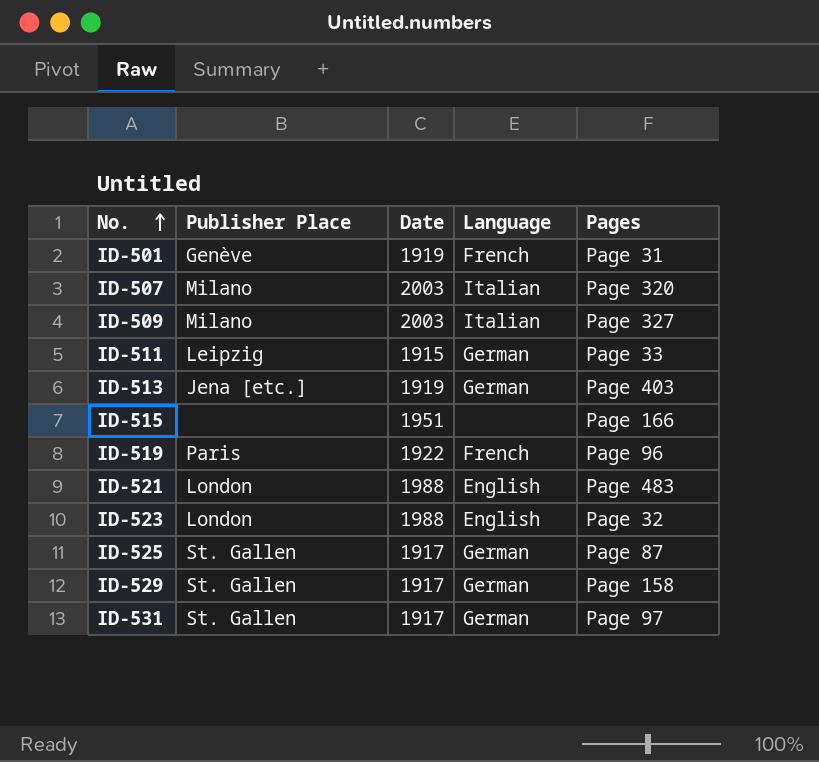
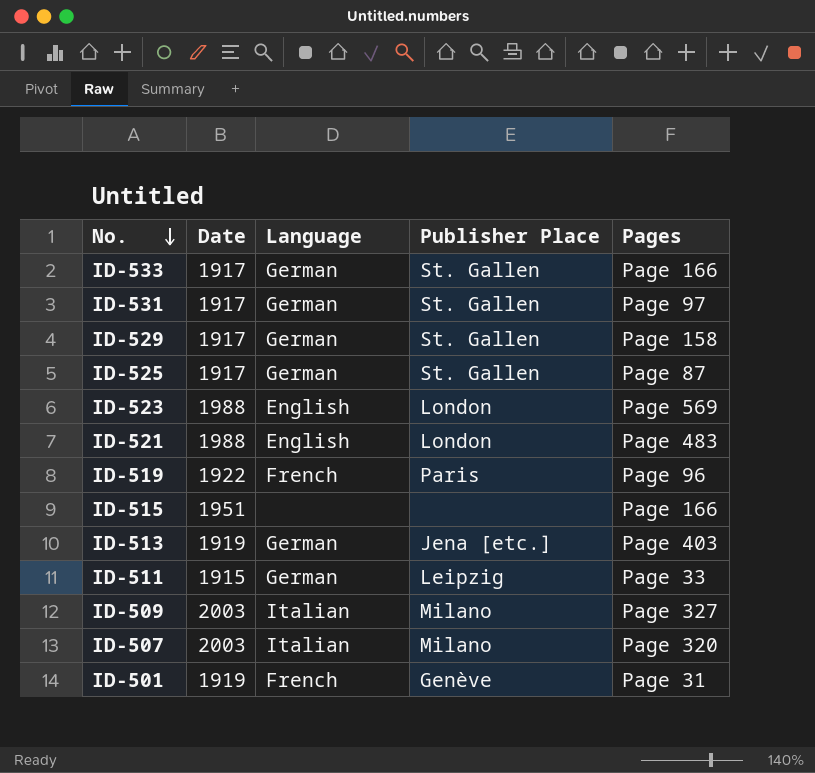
row order: No. ascending -> No. descending
column Publisher Place | position: 2 -> 4
row ID-533: none -> 1917 | German | St. Gallen | Page 166
ID-523 | Pages: Page 32 -> Page 569

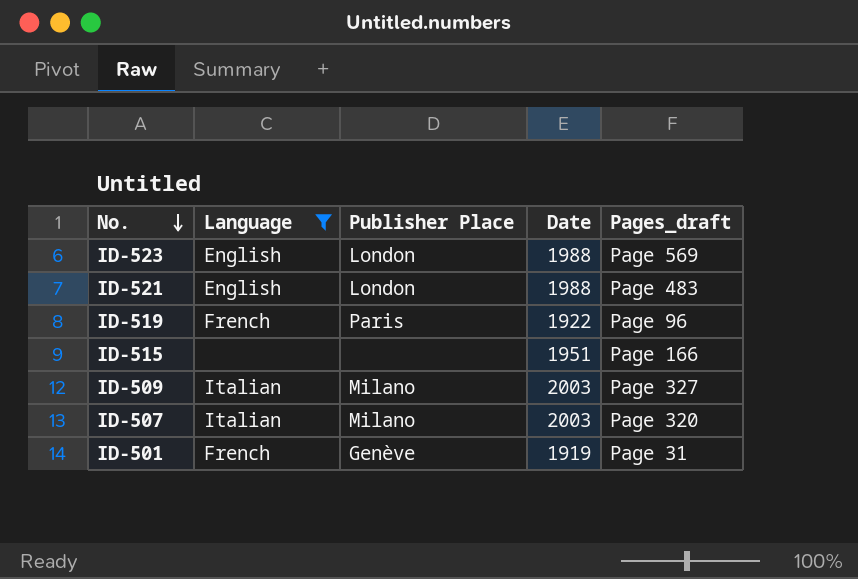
filter: none -> Language != German
column Date | position: 2 -> 4
column name: Pages -> Pages_draft

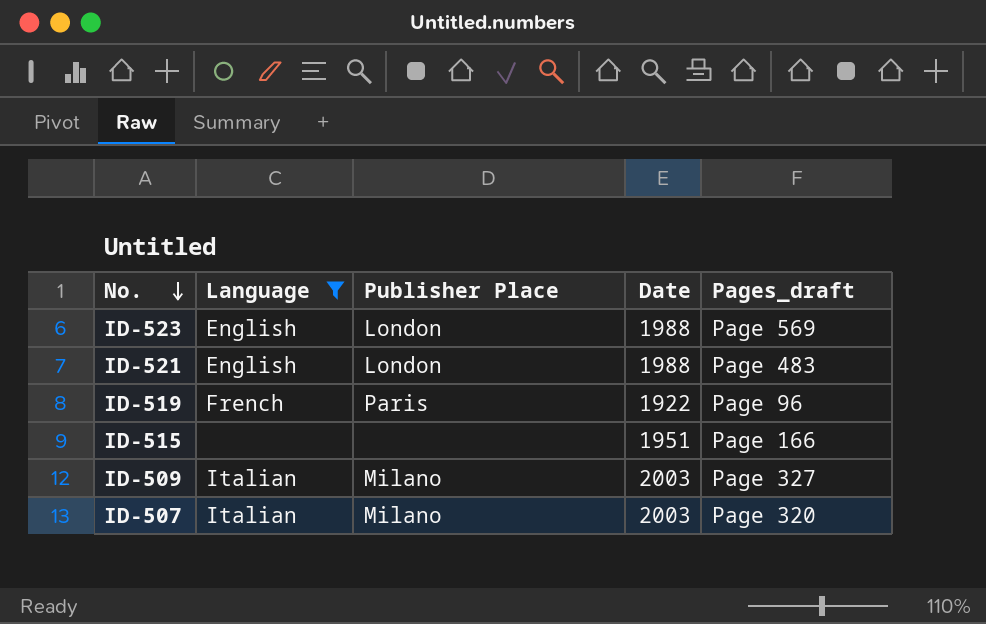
row ID-501: French | Genève | 1919 | Page 31 -> none

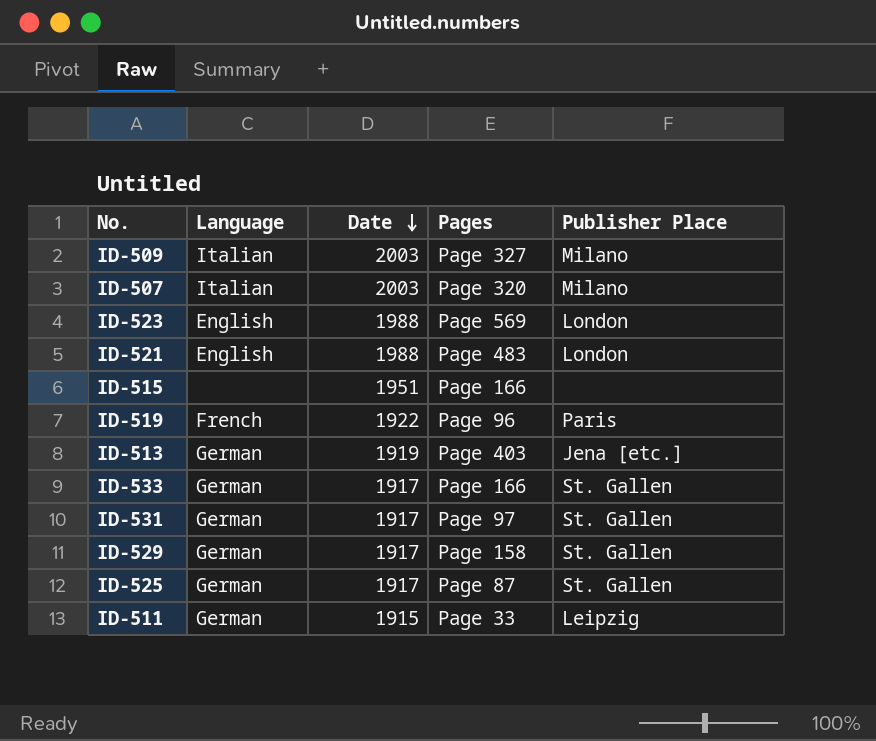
filter: Language != German -> none
row order: No. descending -> Date descending
column name: Pages_draft -> Pages
column Publisher Place | position: 3 -> 5

